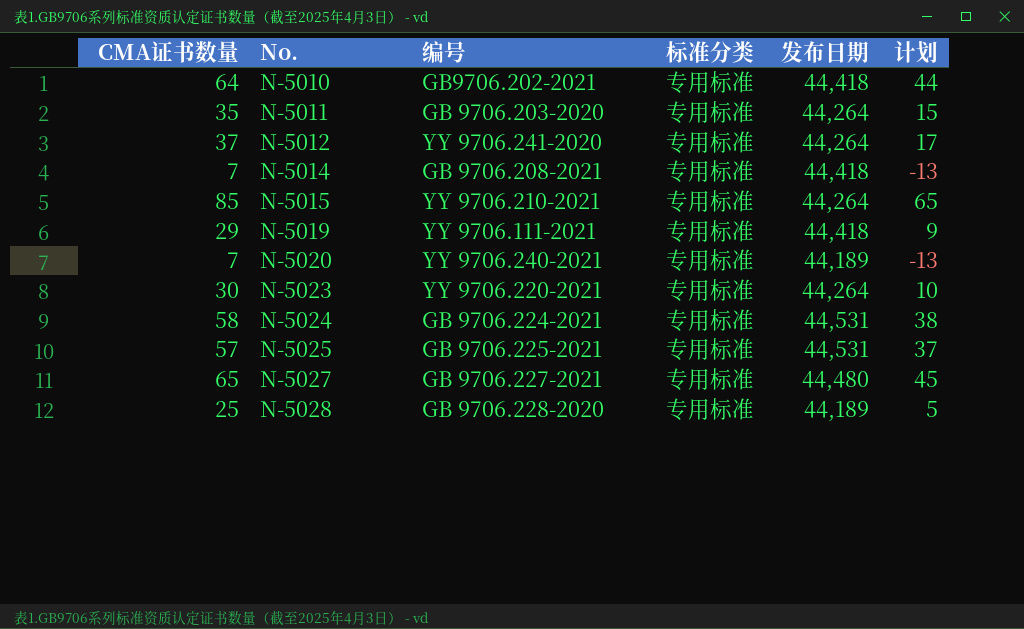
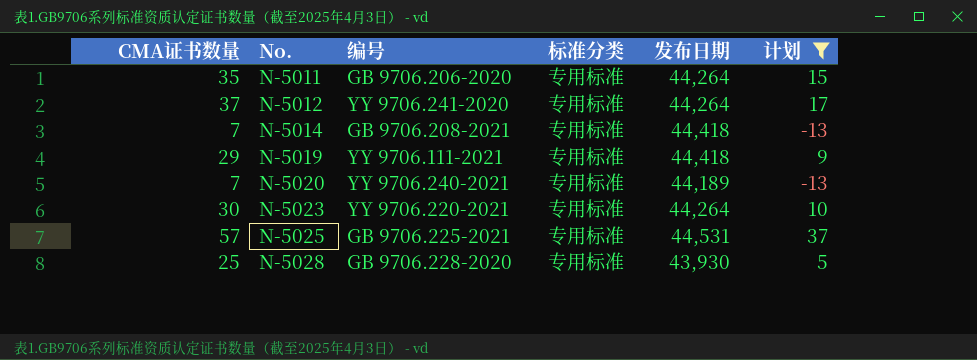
filter: none -> 计划 <= 37
N-5011 | 编号: GB 9706.203-2020 -> GB 9706.206-2020
N-5028 | 发布日期: 44,189 -> 43,930

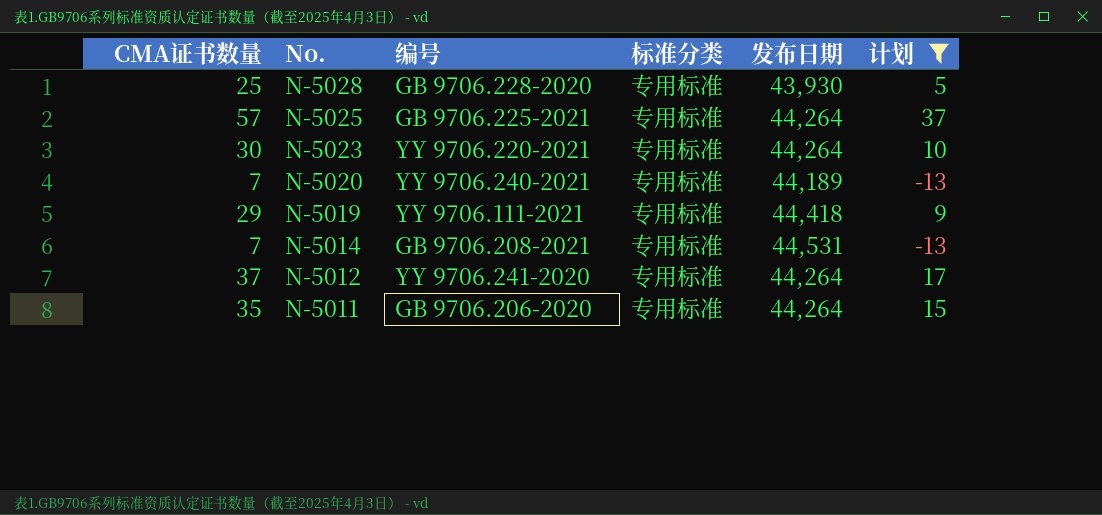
row order: No. ascending -> No. descending
N-5025 | 发布日期: 44,531 -> 44,264
N-5014 | 发布日期: 44,418 -> 44,531

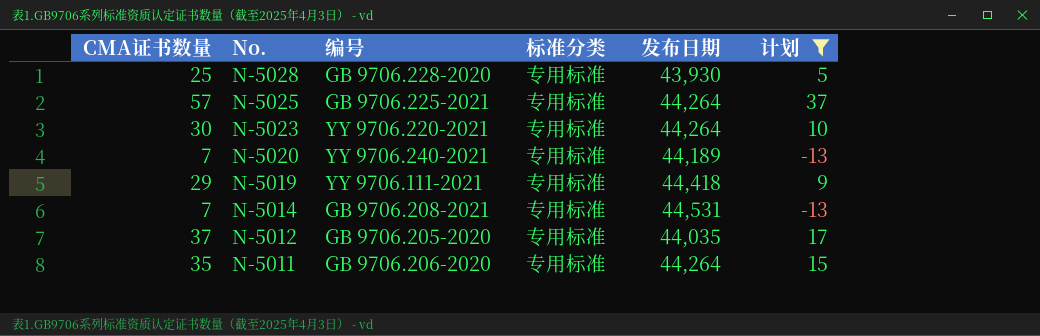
N-5012 | 编号: YY 9706.241-2020 -> GB 9706.205-2020
N-5012 | 发布日期: 44,264 -> 44,035

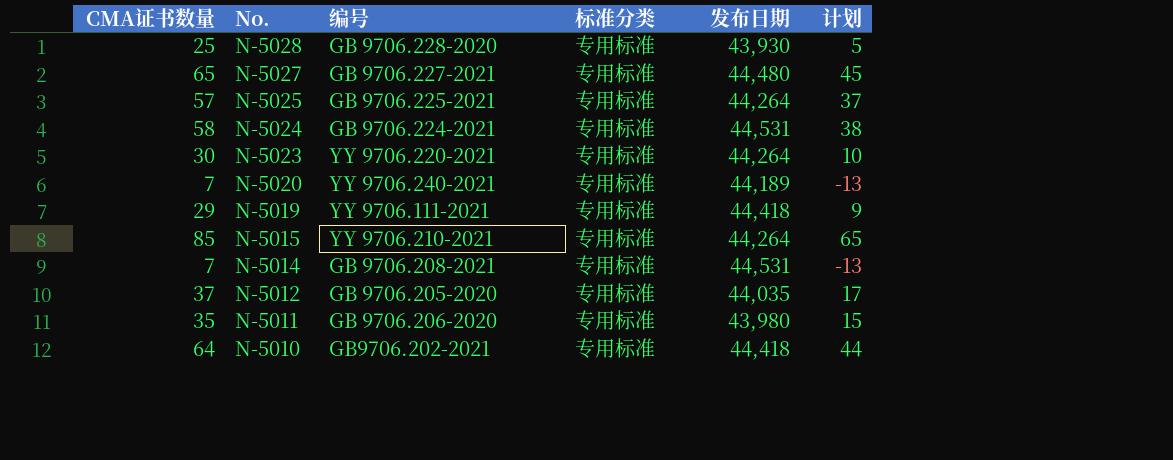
filter: 计划 <= 37 -> none
N-5011 | 发布日期: 44,264 -> 43,980

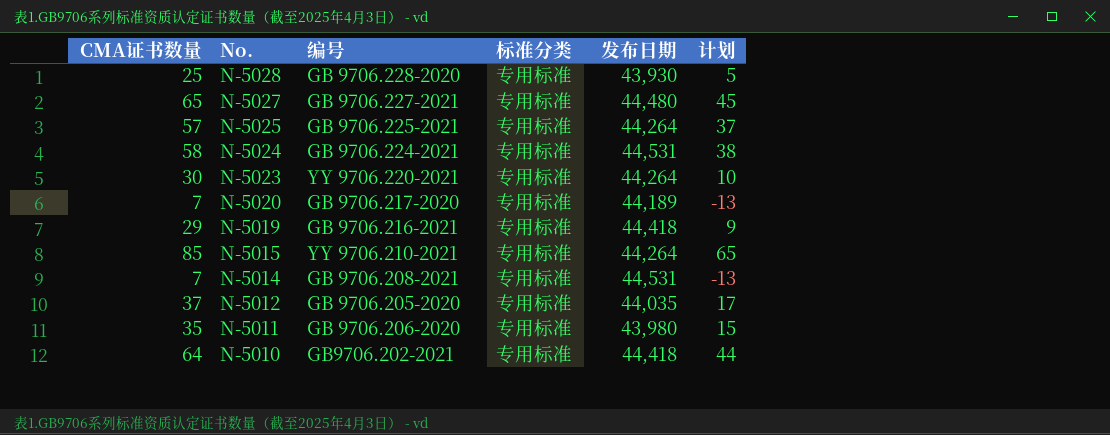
N-5020 | 编号: YY 9706.240-2021 -> GB 9706.217-2020
N-5019 | 编号: YY 9706.111-2021 -> GB 9706.216-2021

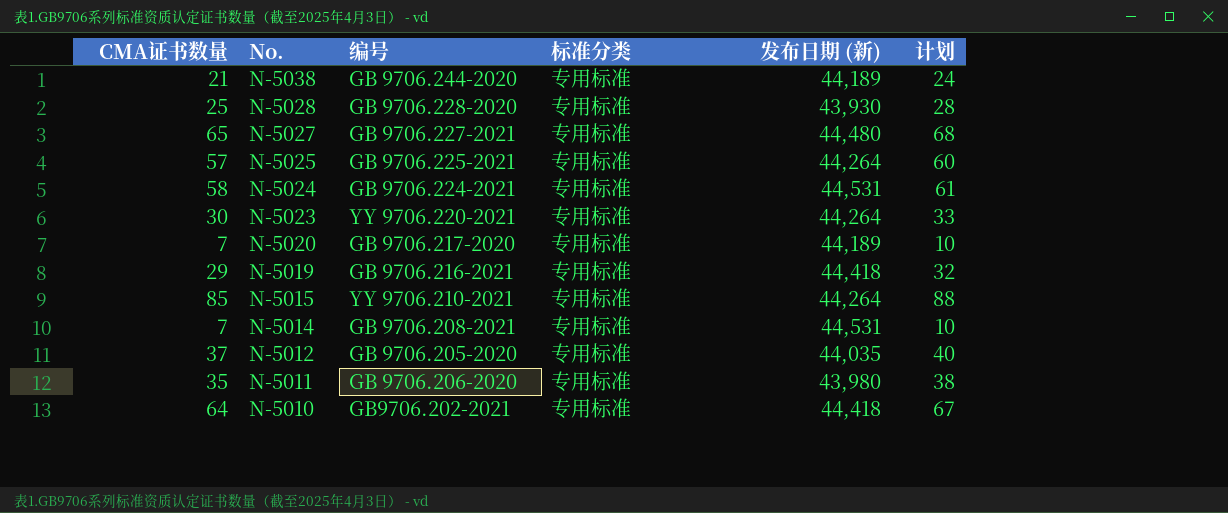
column name: 发布日期 -> 发布日期 (新)
column 计划 | formula: [CMA证书数量] - 20 -> [CMA证书数量] + 3
row N-5038: none -> 21 | GB 9706.244-2020 | 专用标准 | 44,189 | 24

